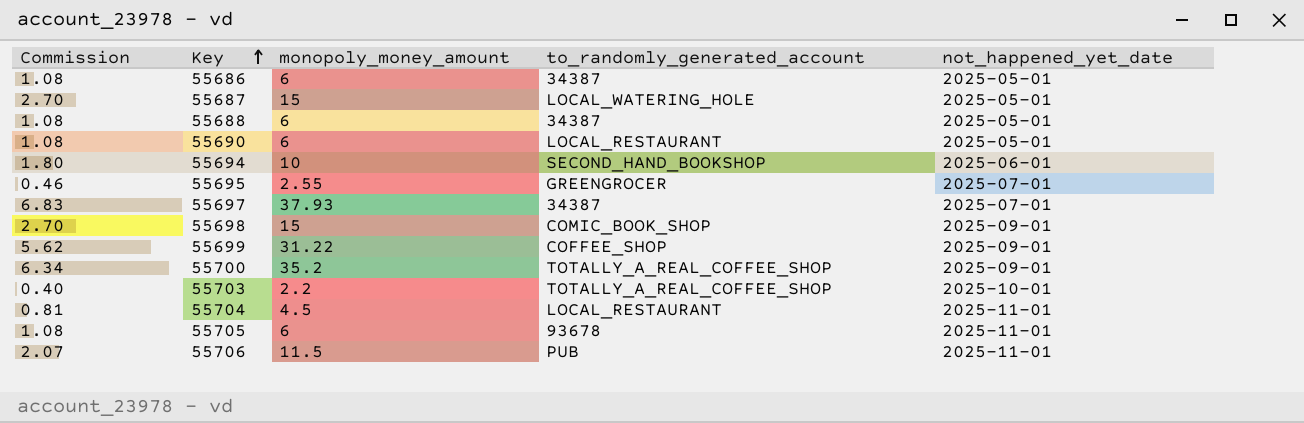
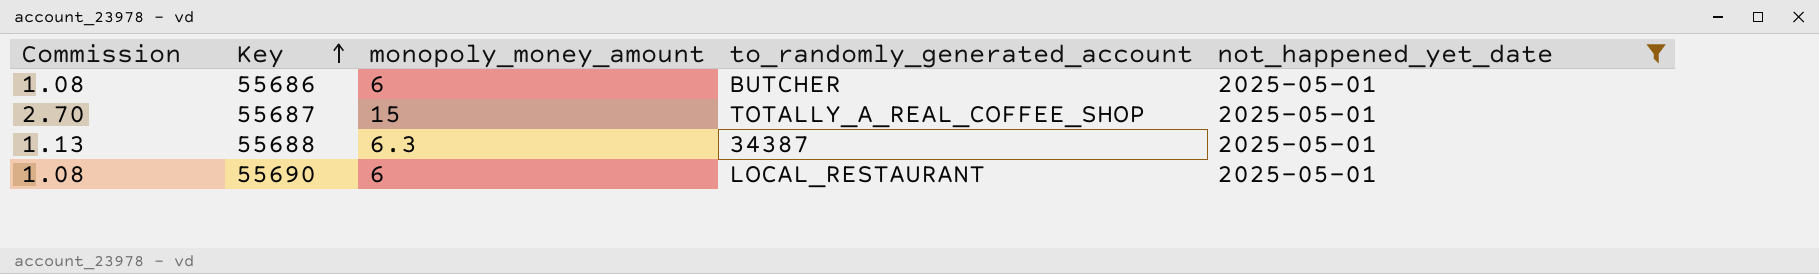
filter: none -> not_happened_yet_date = 2025-05-01
55686 | to_randomly_generated_account: 34387 -> BUTCHER
55687 | to_randomly_generated_account: LOCAL_WATERING_HOLE -> TOTALLY_A_REAL_COFFEE_SHOP
55688 | Commission: 1.08 -> 1.13
55688 | monopoly_money_amount: 6 -> 6.3

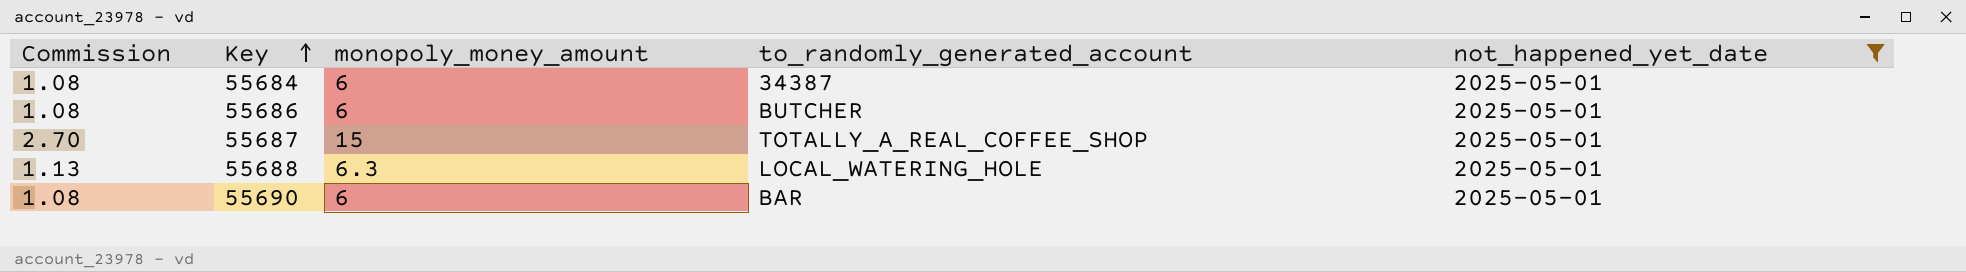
row 55684: none -> 1.08 | 6 | 34387 | 2025-05-01
55688 | to_randomly_generated_account: 34387 -> LOCAL_WATERING_HOLE
55690 | to_randomly_generated_account: LOCAL_RESTAURANT -> BAR

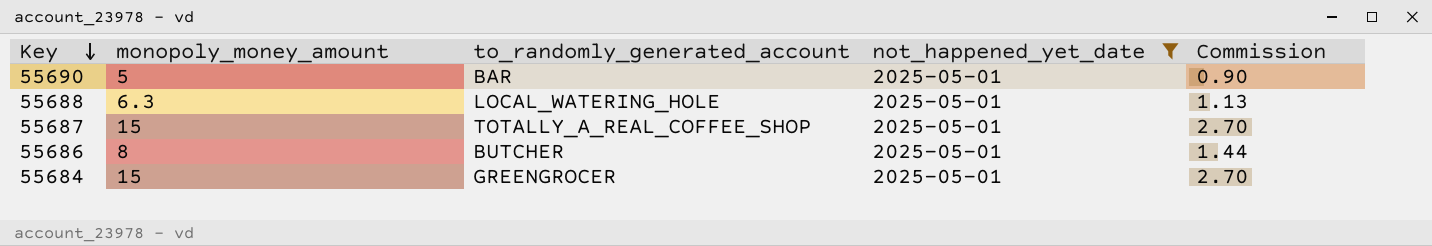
row order: Key ascending -> Key descending
column Commission | position: 1 -> 5
55690 | monopoly_money_amount: 6 -> 5
55690 | Commission: 1.08 -> 0.90
55686 | monopoly_money_amount: 6 -> 8
55686 | Commission: 1.08 -> 1.44
55684 | monopoly_money_amount: 6 -> 15
55684 | to_randomly_generated_account: 34387 -> GREENGROCER
55684 | Commission: 1.08 -> 2.70

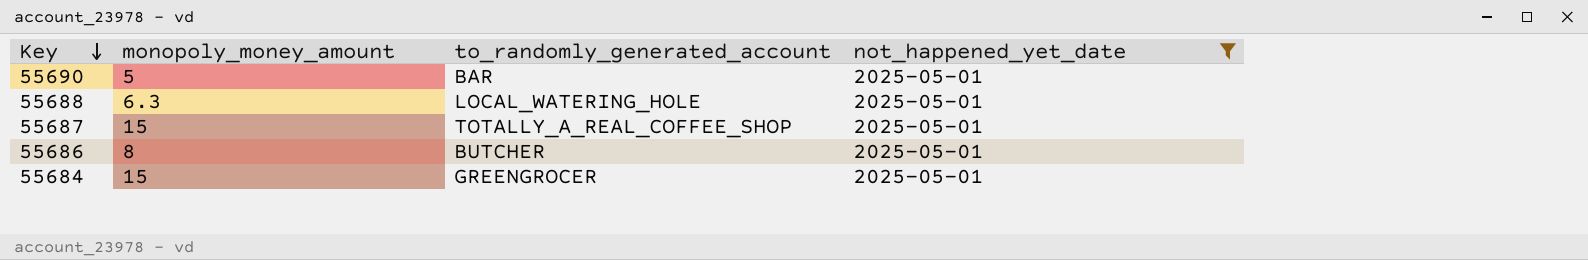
column Commission | formula: [monopoly_money_amount] * 0.18 -> none

